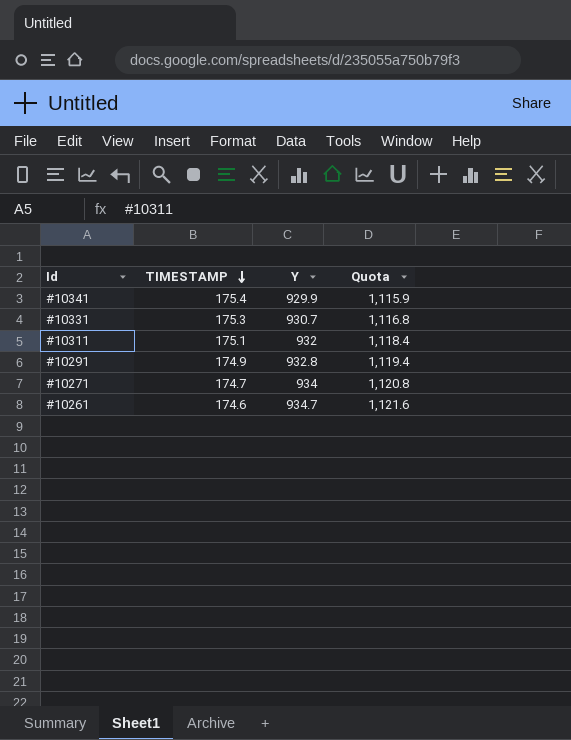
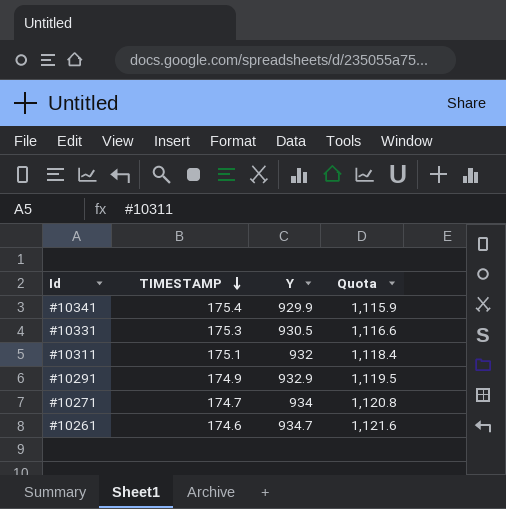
#10331 | Y: 930.7 -> 930.5
#10331 | Quota: 1,116.8 -> 1,116.6
#10291 | Y: 932.8 -> 932.9
#10291 | Quota: 1,119.4 -> 1,119.5

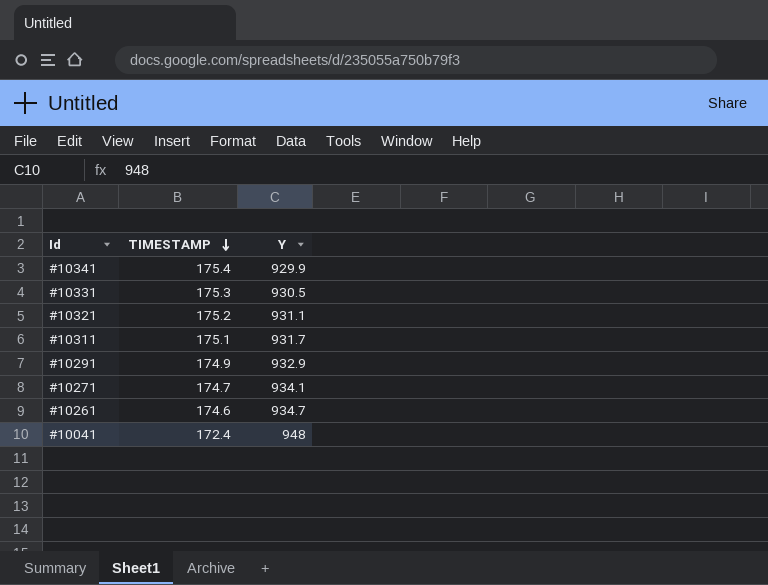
column Quota | formula: [Y] * 1.2 -> none
row #10321: none -> 175.2 | 931.1
#10311 | Y: 932 -> 931.7
#10271 | Y: 934 -> 934.1
row #10041: none -> 172.4 | 948

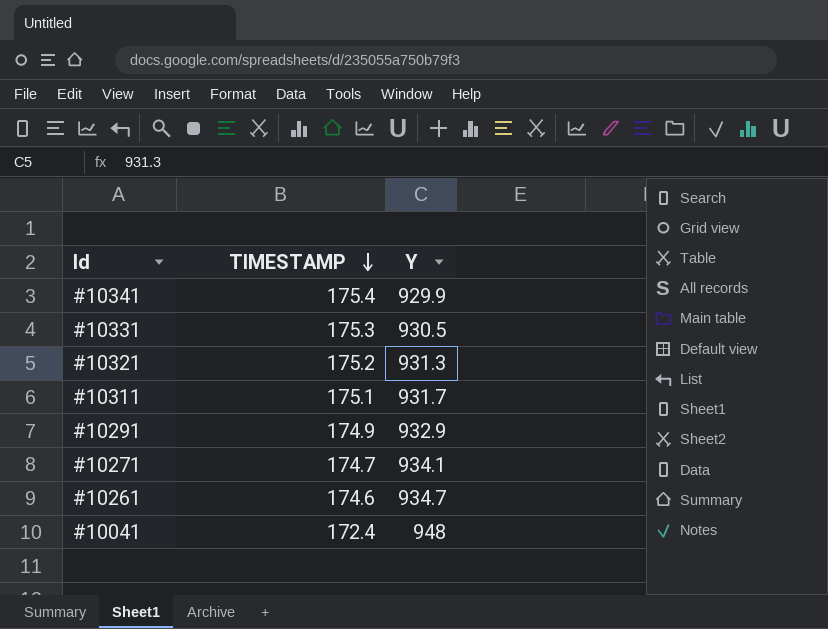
#10321 | Y: 931.1 -> 931.3

